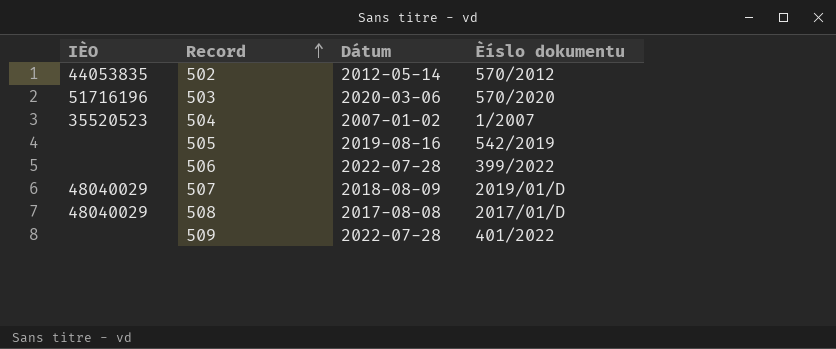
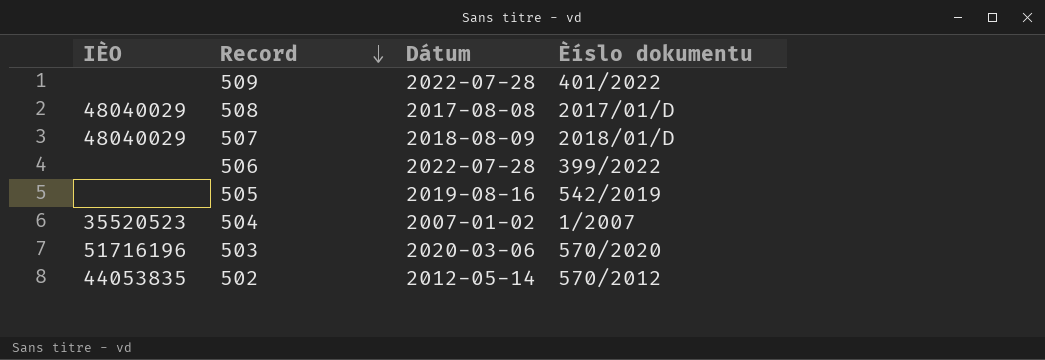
row order: Record ascending -> Record descending
507 | Èíslo dokumentu: 2019/01/D -> 2018/01/D

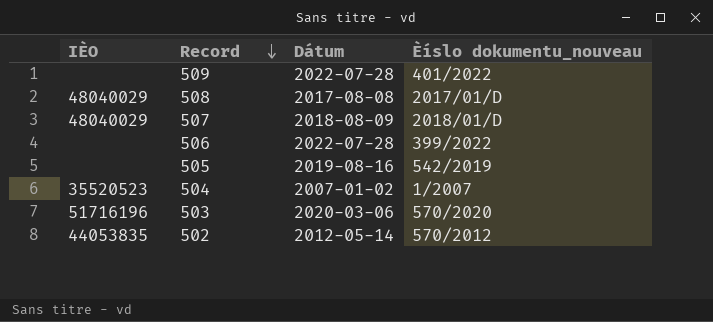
column name: Èíslo dokumentu -> Èíslo dokumentu_nouveau

